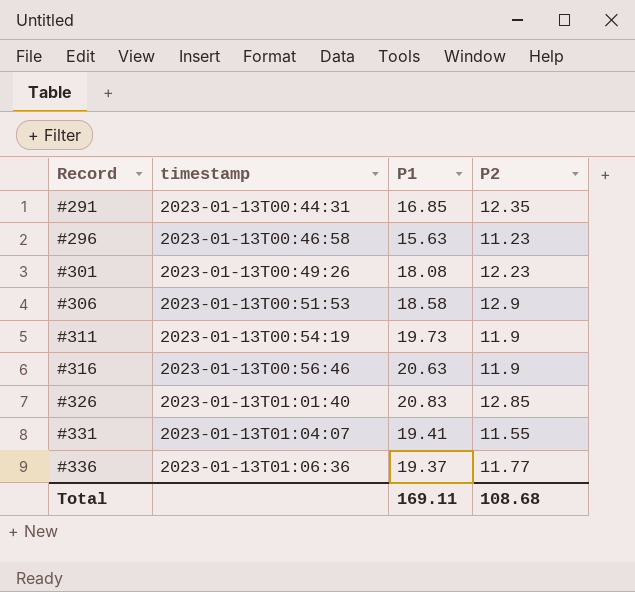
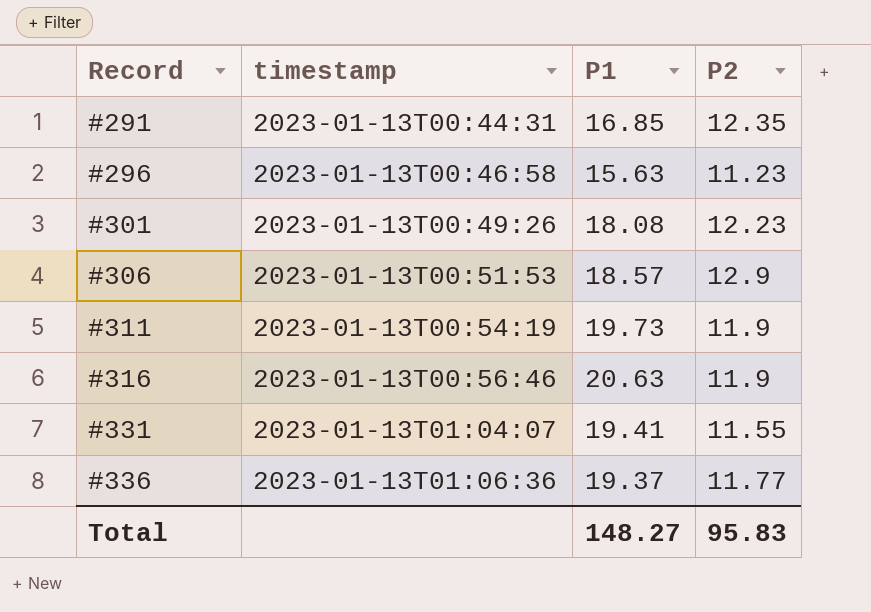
row #326: 2023-01-13T01:01:40 | 20.83 | 12.85 -> none
#306 | P1: 18.58 -> 18.57
Total | P1: 169.11 -> 148.27
Total | P2: 108.68 -> 95.83

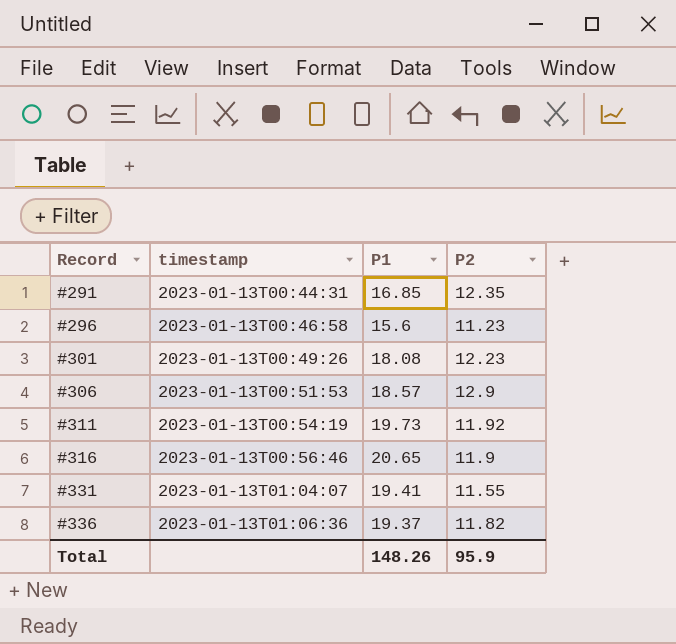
#296 | P1: 15.63 -> 15.6
#311 | P2: 11.9 -> 11.92
#316 | P1: 20.63 -> 20.65
#336 | P2: 11.77 -> 11.82
Total | P1: 148.27 -> 148.26
Total | P2: 95.83 -> 95.9

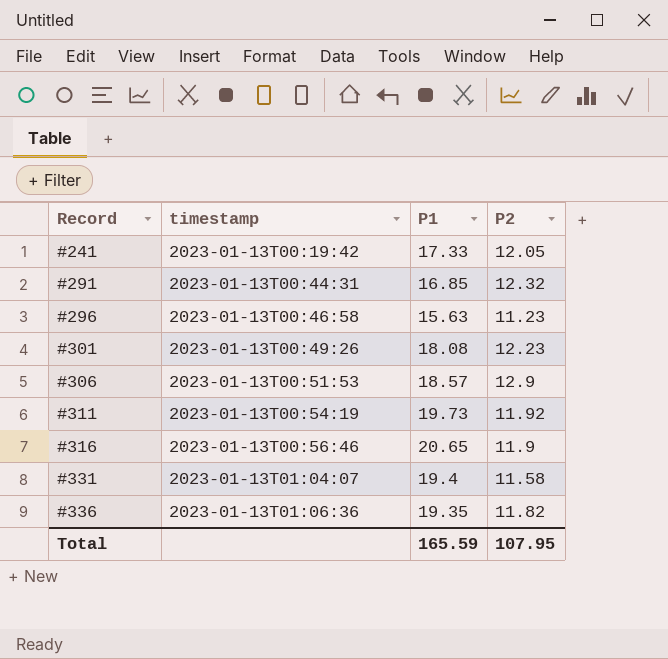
row #241: none -> 2023-01-13T00:19:42 | 17.33 | 12.05
#291 | P2: 12.35 -> 12.32
#296 | P1: 15.6 -> 15.63
#331 | P1: 19.41 -> 19.4
#331 | P2: 11.55 -> 11.58
#336 | P1: 19.37 -> 19.35
Total | P1: 148.26 -> 165.59
Total | P2: 95.9 -> 107.95

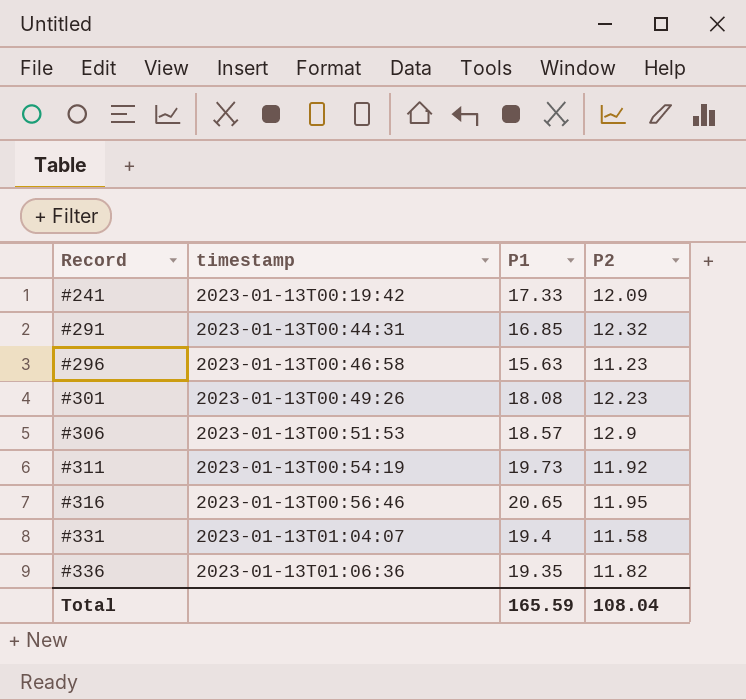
#241 | P2: 12.05 -> 12.09
#316 | P2: 11.9 -> 11.95
Total | P2: 107.95 -> 108.04

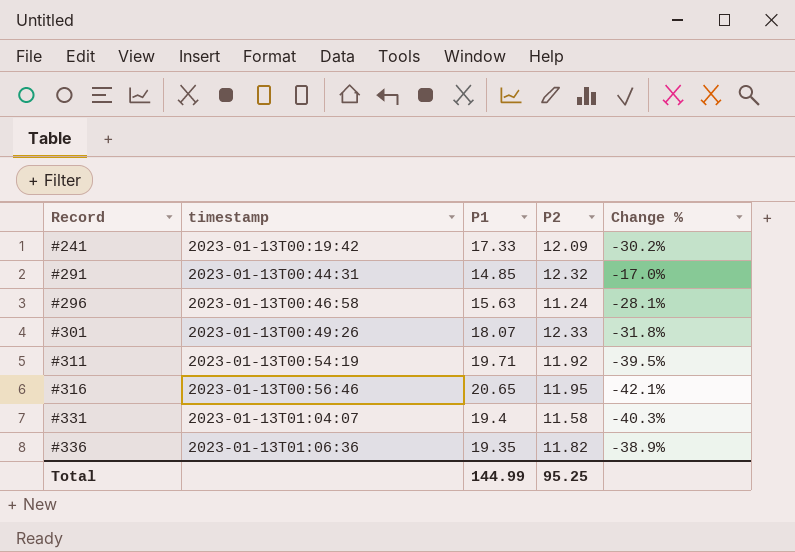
column Change % | formula: none -> ([P2] - [P1]) / [P1]
row #306: 2023-01-13T00:51:53 | 18.57 | 12.9 -> none
#291 | P1: 16.85 -> 14.85
#296 | P2: 11.23 -> 11.24
#301 | P1: 18.08 -> 18.07
#301 | P2: 12.23 -> 12.33
#311 | P1: 19.73 -> 19.71
Total | P1: 165.59 -> 144.99
Total | P2: 108.04 -> 95.25

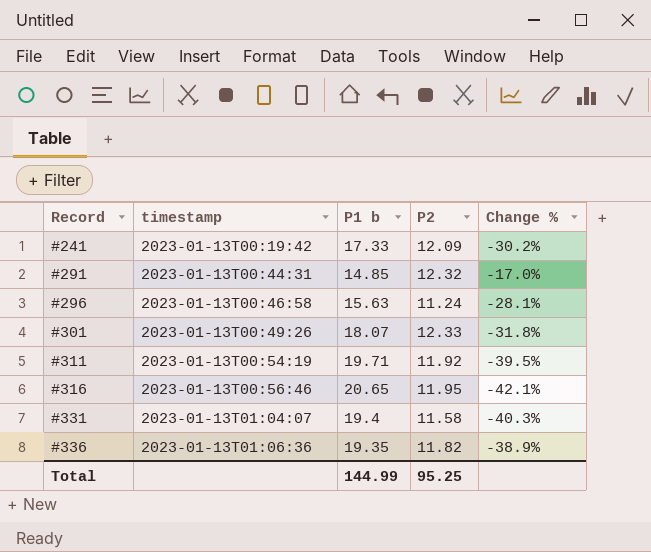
column name: P1 -> P1 b

